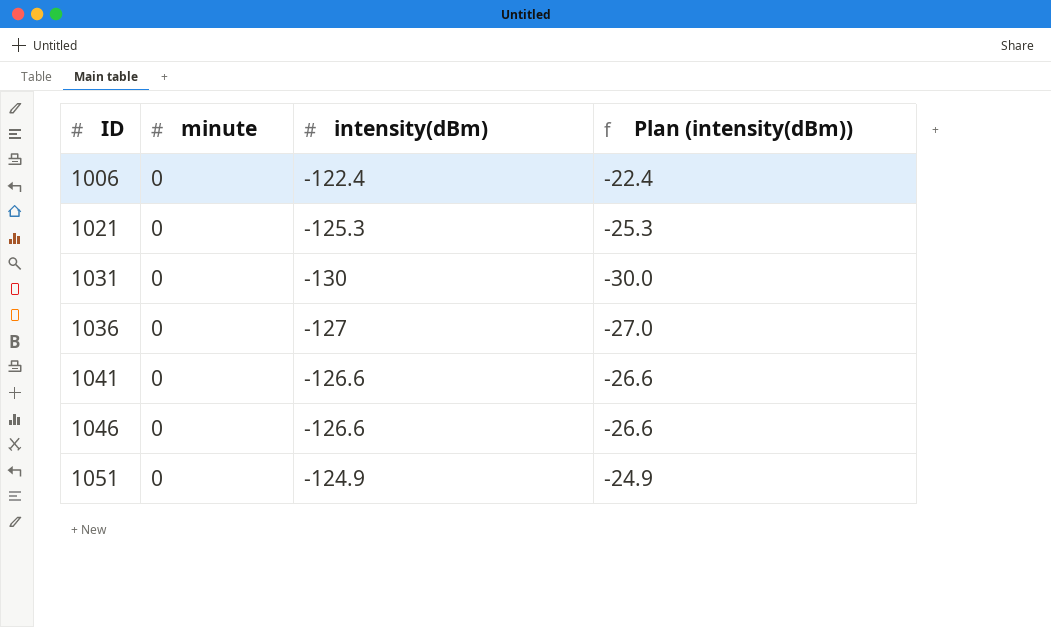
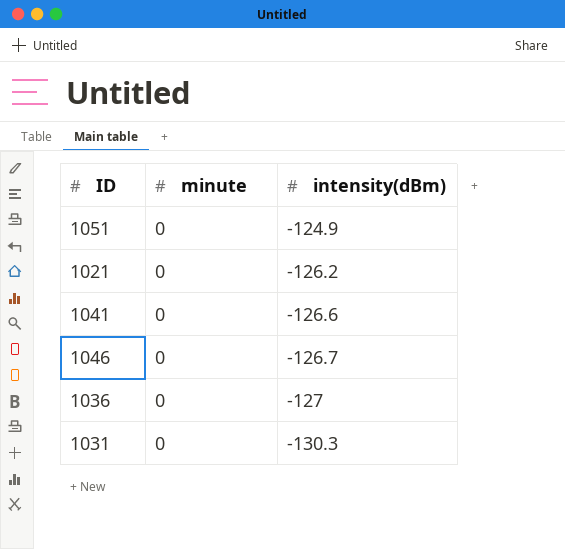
row order: ID ascending -> intensity(dBm) descending
column Plan (intensity(dBm)) | formula: [intensity(dBm)] + 100 -> none
row 1006: 0 | -122.4 | -22.4 -> none
1021 | intensity(dBm): -125.3 -> -126.2
1046 | intensity(dBm): -126.6 -> -126.7
1031 | intensity(dBm): -130 -> -130.3

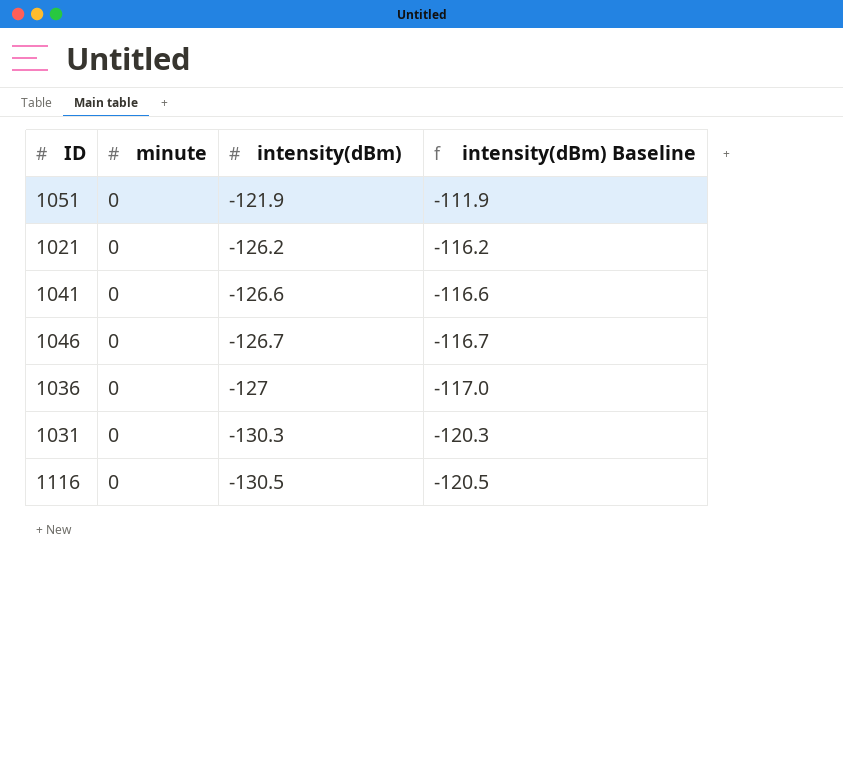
column intensity(dBm) Baseline | formula: none -> [intensity(dBm)] + 10
1051 | intensity(dBm): -124.9 -> -121.9
row 1116: none -> 0 | -130.5 | -120.5

